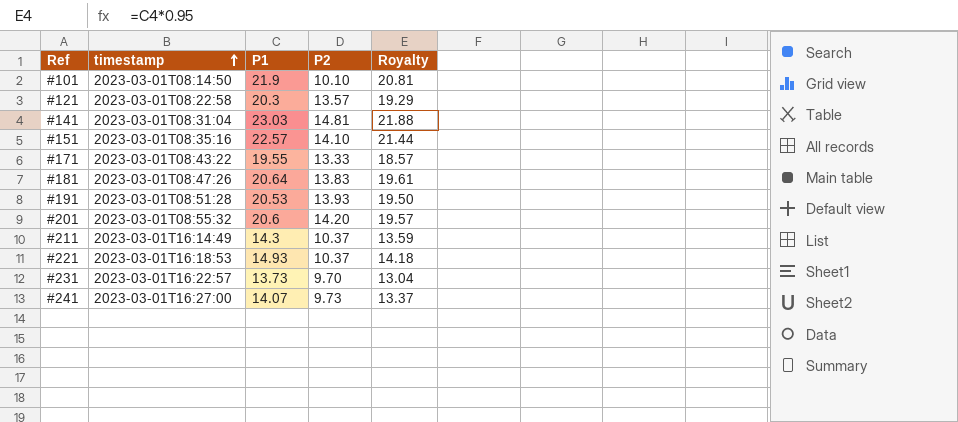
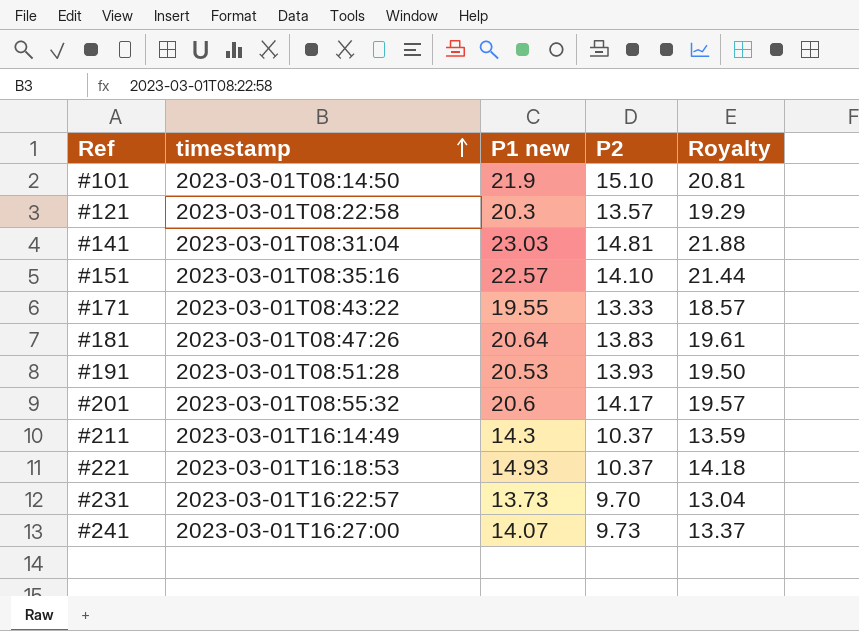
column name: P1 -> P1 new
#101 | P2: 10.10 -> 15.10
#201 | P2: 14.20 -> 14.17

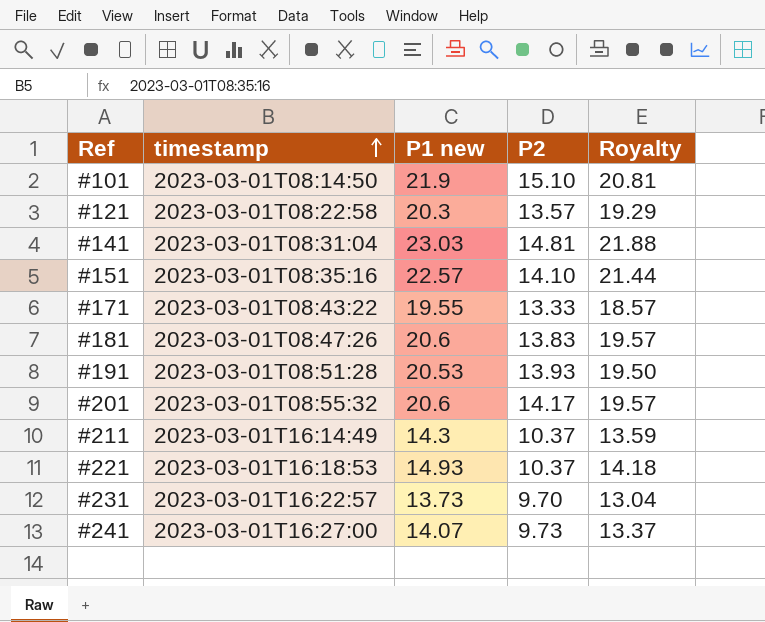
#181 | P1 new: 20.64 -> 20.6
#181 | Royalty: 19.61 -> 19.57

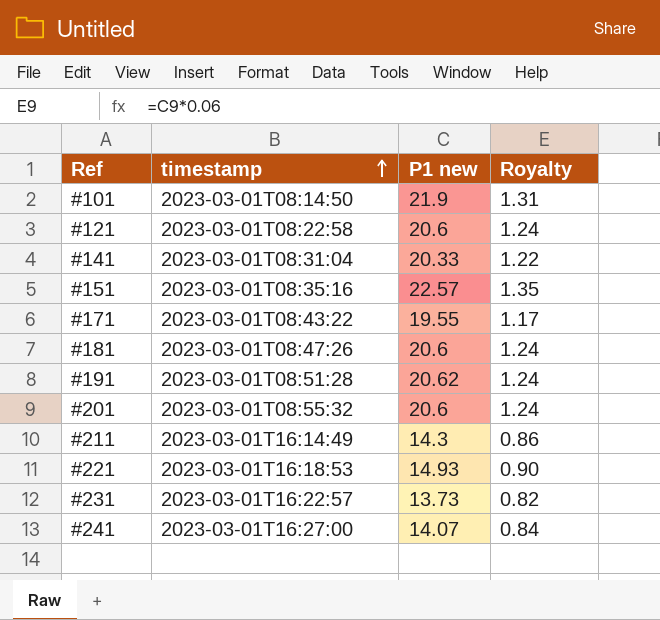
column P2 | position: 4 -> none
column Royalty | formula: [P1 new] * 0.95 -> [P1 new] * 0.06
#121 | P1 new: 20.3 -> 20.6
#141 | P1 new: 23.03 -> 20.33
#191 | P1 new: 20.53 -> 20.62

